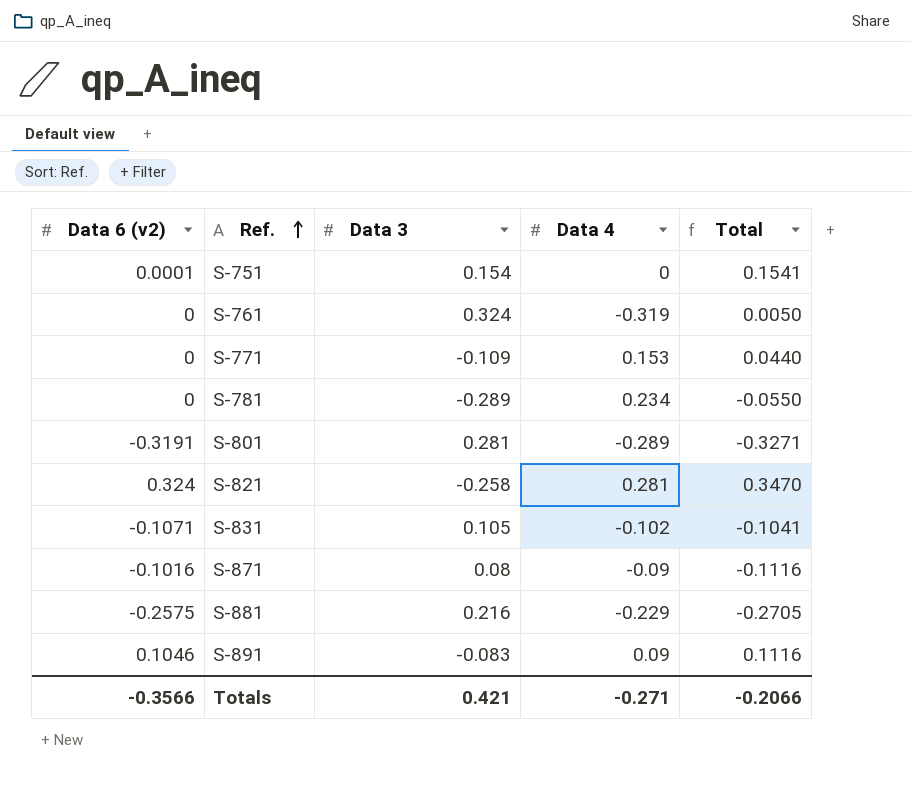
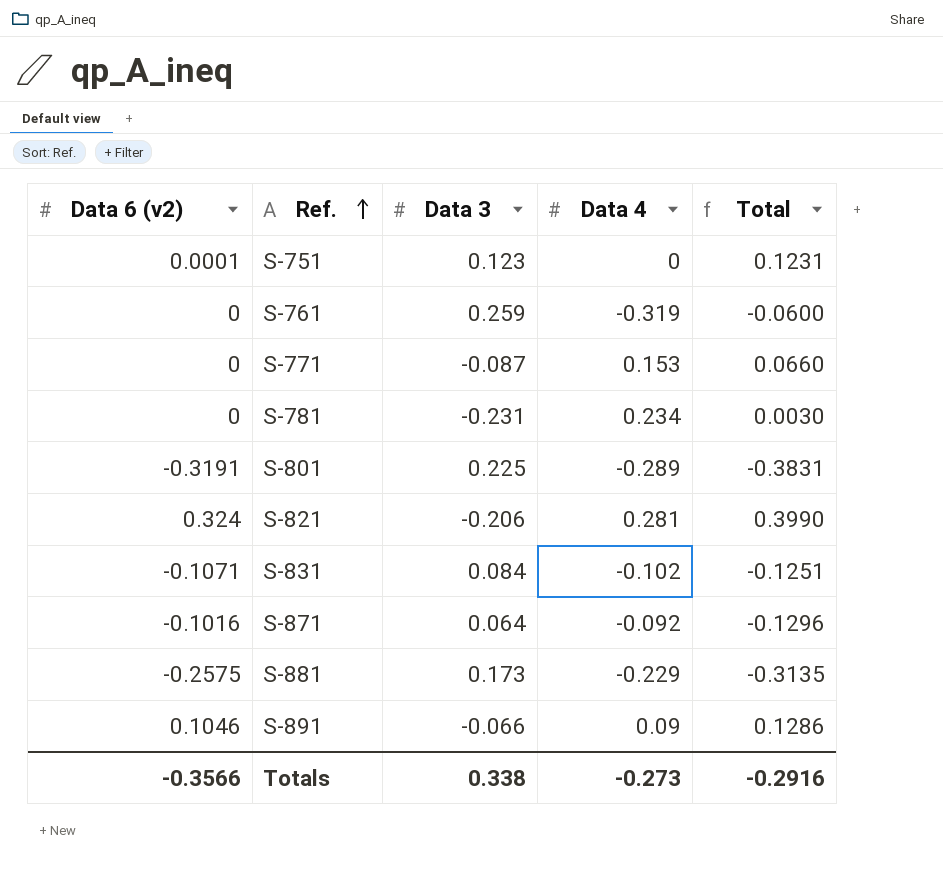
S-751 | Data 3: 0.154 -> 0.123
S-751 | Total: 0.1541 -> 0.1231
S-761 | Data 3: 0.324 -> 0.259
S-761 | Total: 0.0050 -> -0.0600
S-771 | Data 3: -0.109 -> -0.087
S-771 | Total: 0.0440 -> 0.0660
S-781 | Data 3: -0.289 -> -0.231
S-781 | Total: -0.0550 -> 0.0030
S-801 | Data 3: 0.281 -> 0.225
S-801 | Total: -0.3271 -> -0.3831
S-821 | Data 3: -0.258 -> -0.206
S-821 | Total: 0.3470 -> 0.3990
S-831 | Data 3: 0.105 -> 0.084
S-831 | Total: -0.1041 -> -0.1251
S-871 | Data 3: 0.08 -> 0.064
S-871 | Data 4: -0.09 -> -0.092
S-871 | Total: -0.1116 -> -0.1296
S-881 | Data 3: 0.216 -> 0.173
S-881 | Total: -0.2705 -> -0.3135
S-891 | Data 3: -0.083 -> -0.066
S-891 | Total: 0.1116 -> 0.1286
Totals | Data 3: 0.421 -> 0.338
Totals | Data 4: -0.271 -> -0.273
Totals | Total: -0.2066 -> -0.2916

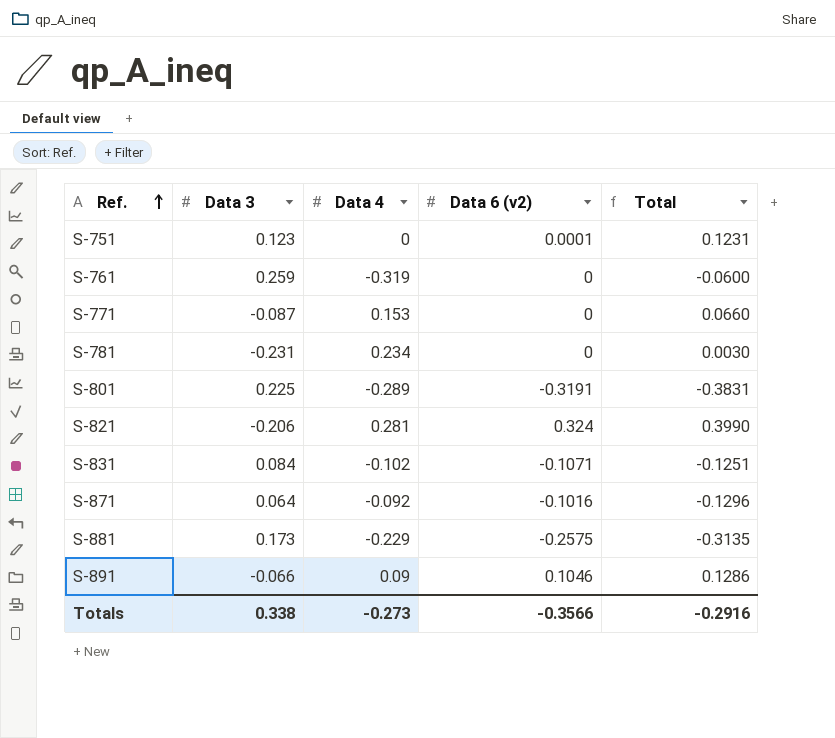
column Data 6 (v2) | position: 1 -> 4

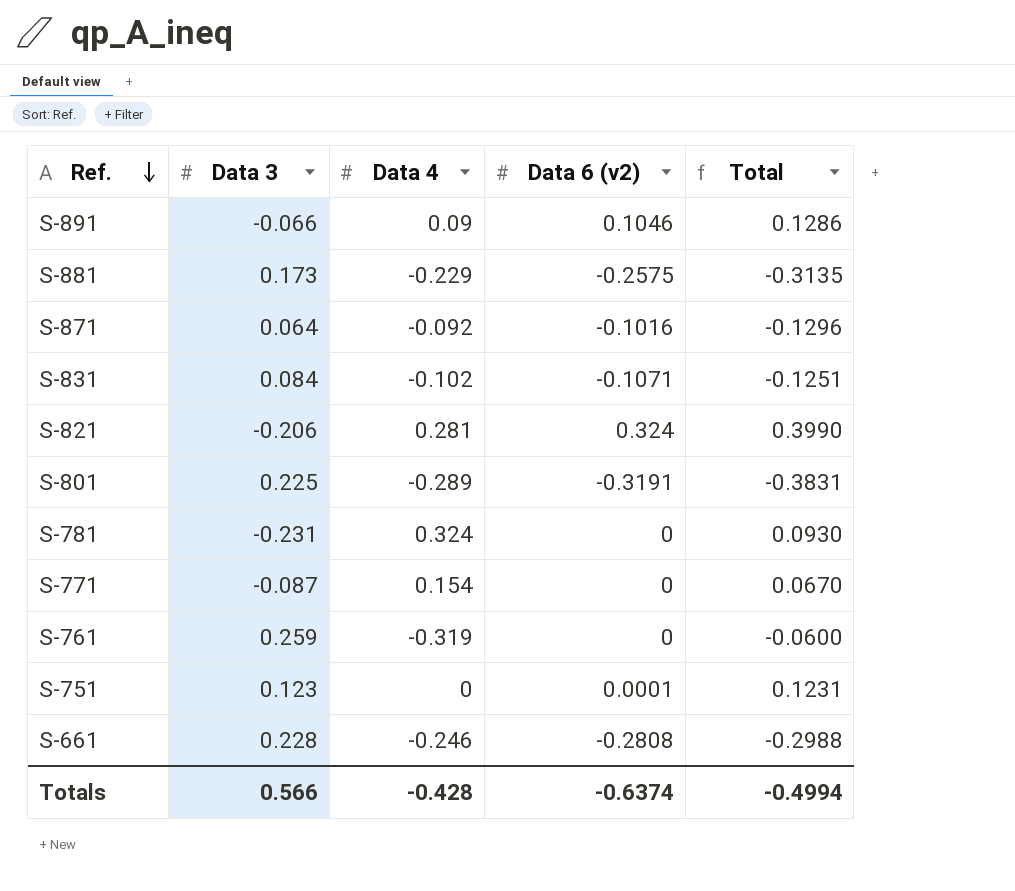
row order: Ref. ascending -> Ref. descending
S-781 | Data 4: 0.234 -> 0.324
S-781 | Total: 0.0030 -> 0.0930
S-771 | Data 4: 0.153 -> 0.154
S-771 | Total: 0.0660 -> 0.0670
row S-661: none -> 0.228 | -0.246 | -0.2808 | -0.2988
Totals | Data 3: 0.338 -> 0.566
Totals | Data 4: -0.273 -> -0.428
Totals | Data 6 (v2): -0.3566 -> -0.6374
Totals | Total: -0.2916 -> -0.4994

